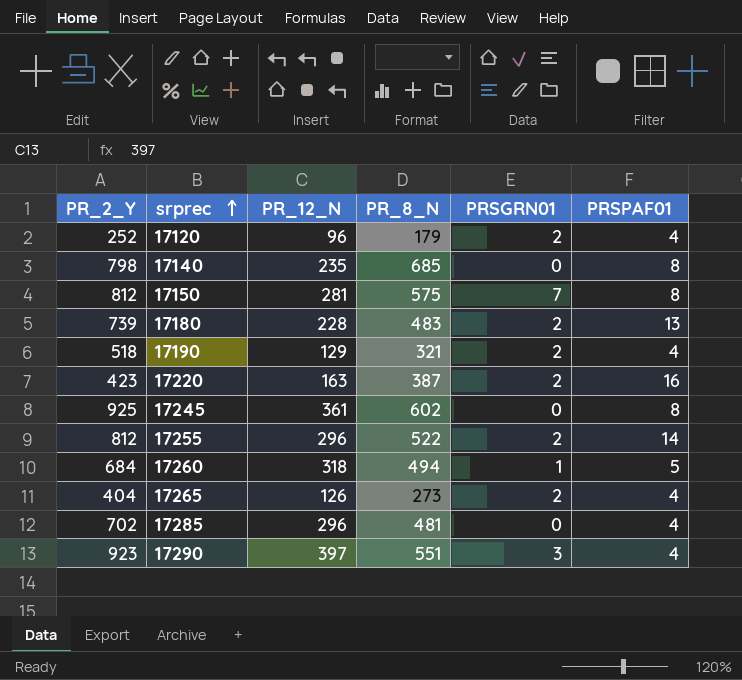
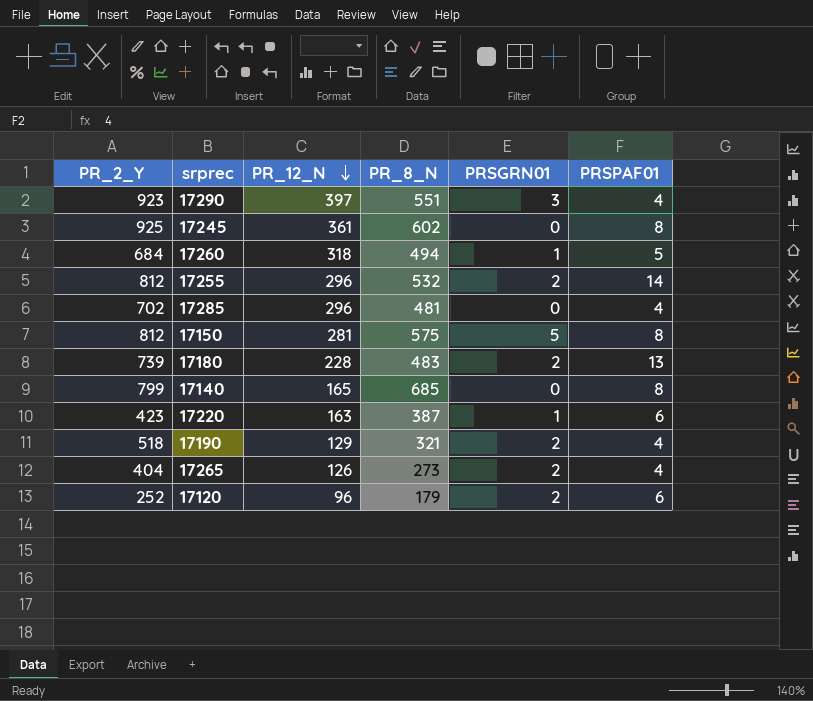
row order: srprec ascending -> PR_12_N descending
17255 | PR_8_N: 522 -> 532
17150 | PRSGRN01: 7 -> 5
17140 | PR_2_Y: 798 -> 799
17140 | PR_12_N: 235 -> 165
17220 | PRSGRN01: 2 -> 1
17220 | PRSPAF01: 16 -> 6
17120 | PRSPAF01: 4 -> 6

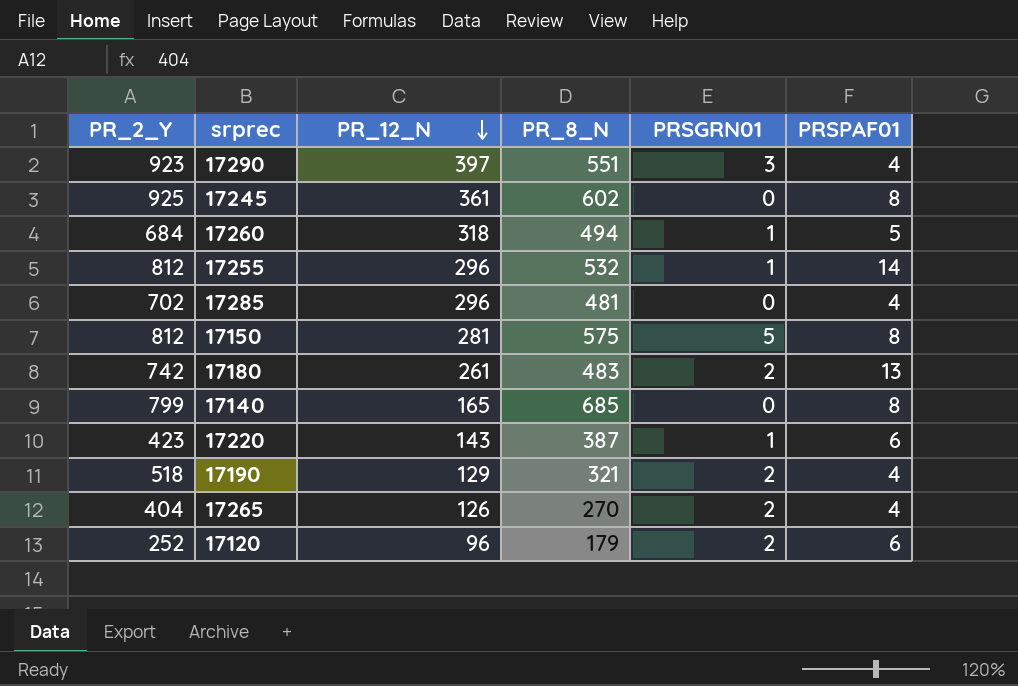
17255 | PRSGRN01: 2 -> 1
17180 | PR_2_Y: 739 -> 742
17180 | PR_12_N: 228 -> 261
17220 | PR_12_N: 163 -> 143
17265 | PR_8_N: 273 -> 270

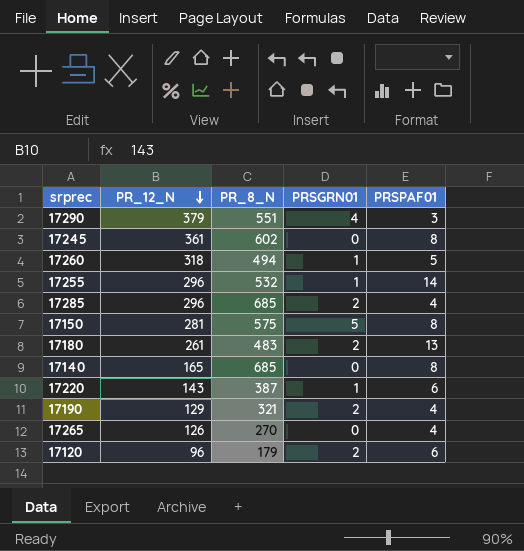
column PR_2_Y | position: 1 -> none
17290 | PR_12_N: 397 -> 379
17290 | PRSGRN01: 3 -> 4
17290 | PRSPAF01: 4 -> 3
17285 | PR_8_N: 481 -> 685
17285 | PRSGRN01: 0 -> 2
17265 | PRSGRN01: 2 -> 0

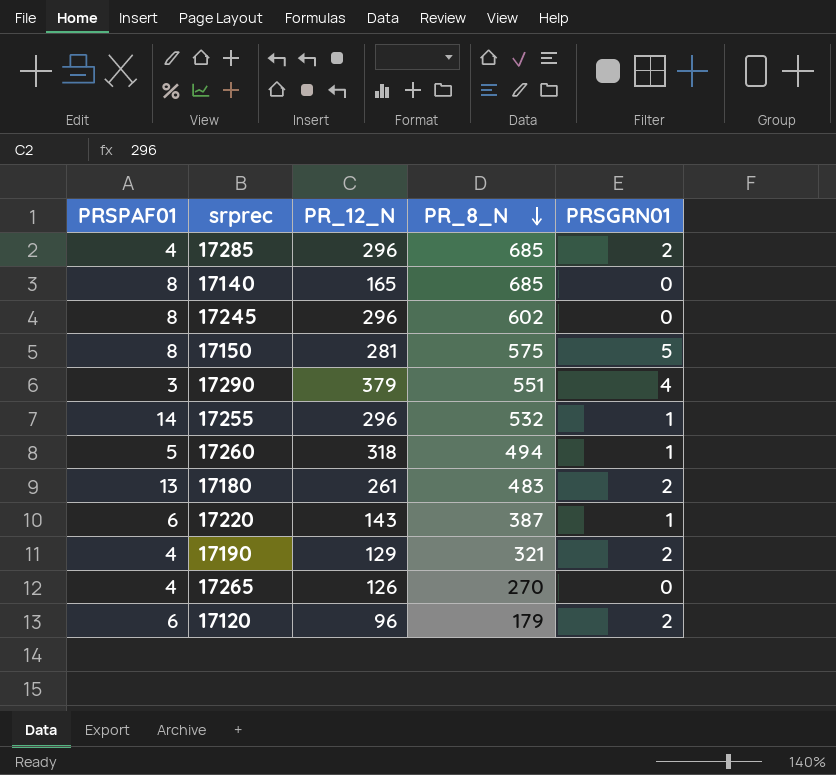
row order: PR_12_N descending -> PR_8_N descending
column PRSPAF01 | position: 5 -> 1
17245 | PR_12_N: 361 -> 296

